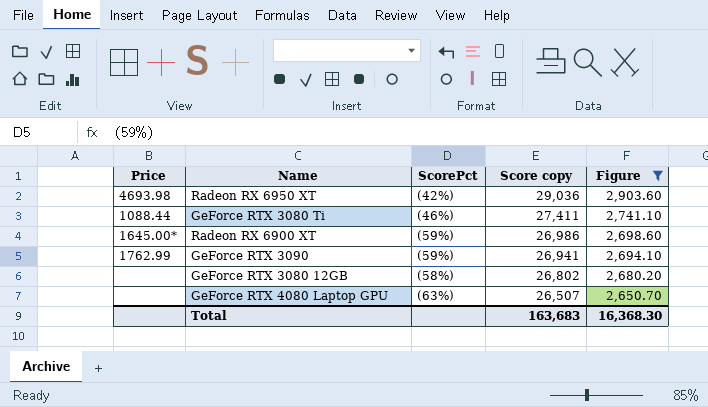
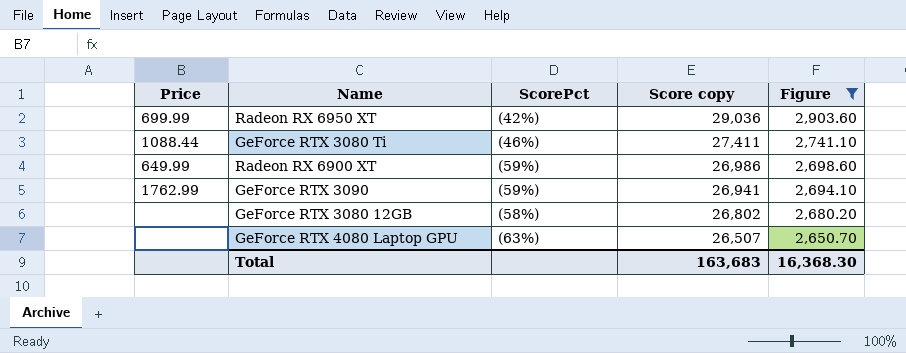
Radeon RX 6950 XT | Price: 4693.98 -> 699.99
Radeon RX 6900 XT | Price: 1645.00* -> 649.99

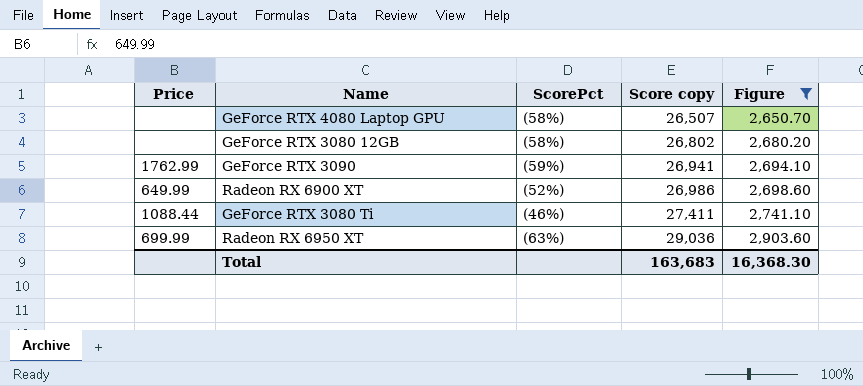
row order: Score copy descending -> Score copy ascending
GeForce RTX 4080 Laptop GPU | ScorePct: (63%) -> (58%)
Radeon RX 6900 XT | ScorePct: (59%) -> (52%)
Radeon RX 6950 XT | ScorePct: (42%) -> (63%)

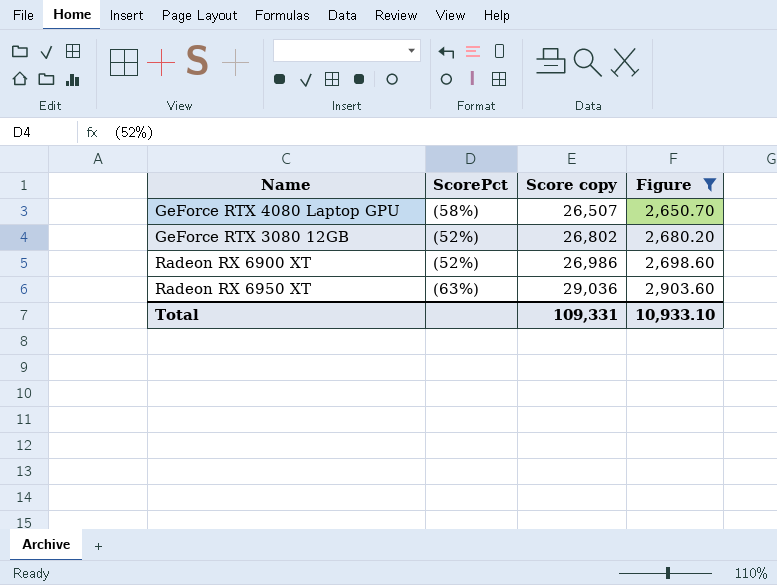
column Price | position: 1 -> none
row GeForce RTX 3090: 1762.99 | (59%) | 26,941 | 2,694.10 -> none
row GeForce RTX 3080 Ti: 1088.44 | (46%) | 27,411 | 2,741.10 -> none
GeForce RTX 3080 12GB | ScorePct: (58%) -> (52%)
Total | Score copy: 163,683 -> 109,331
Total | Figure: 16,368.30 -> 10,933.10

